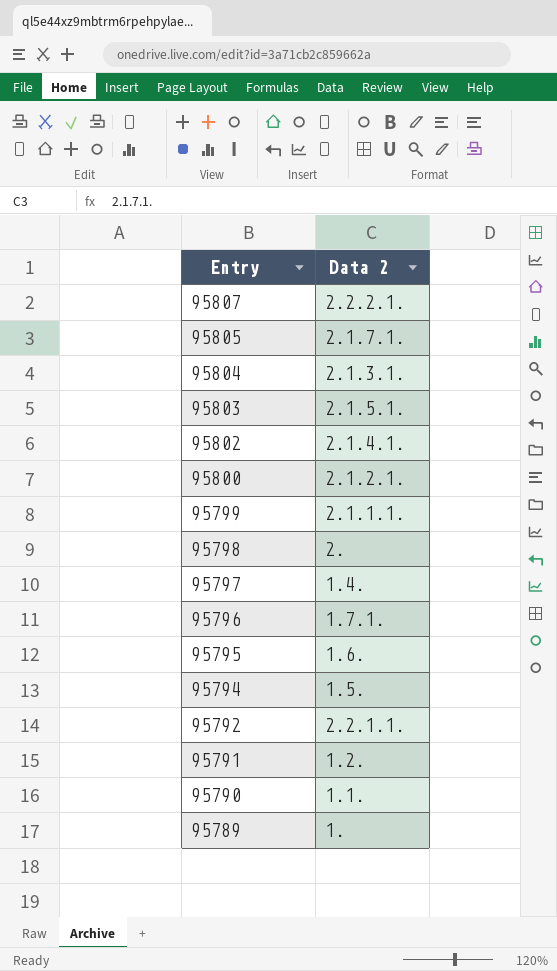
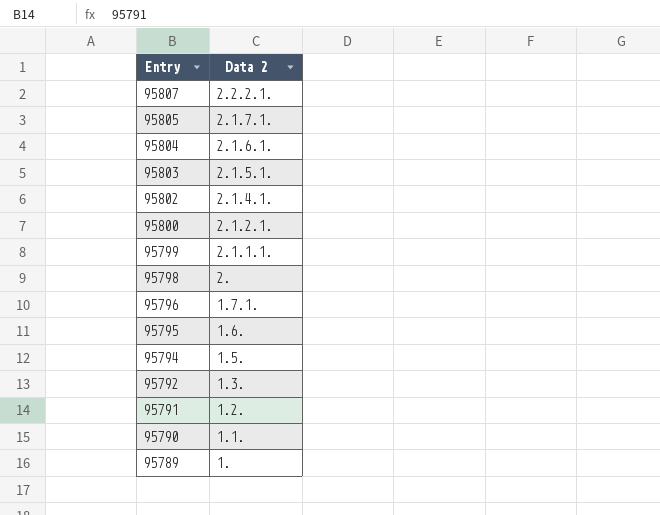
row 95797: 1.4. -> none
95804 | Data 2: 2.1.3.1. -> 2.1.6.1.
95792 | Data 2: 2.2.1.1. -> 1.3.

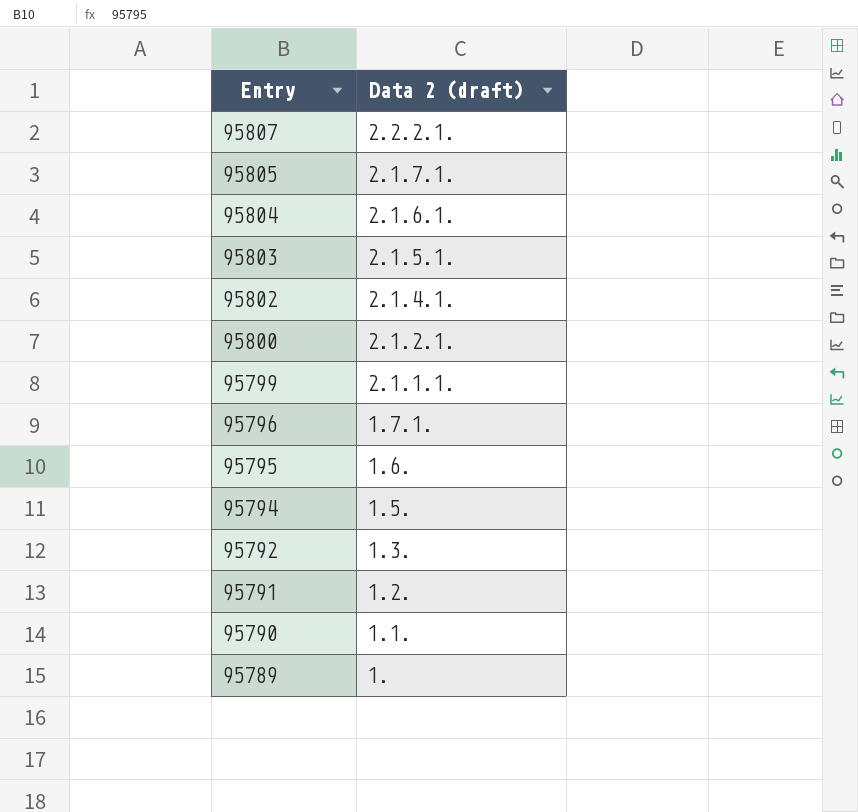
column name: Data 2 -> Data 2 (draft)
row 95798: 2. -> none

